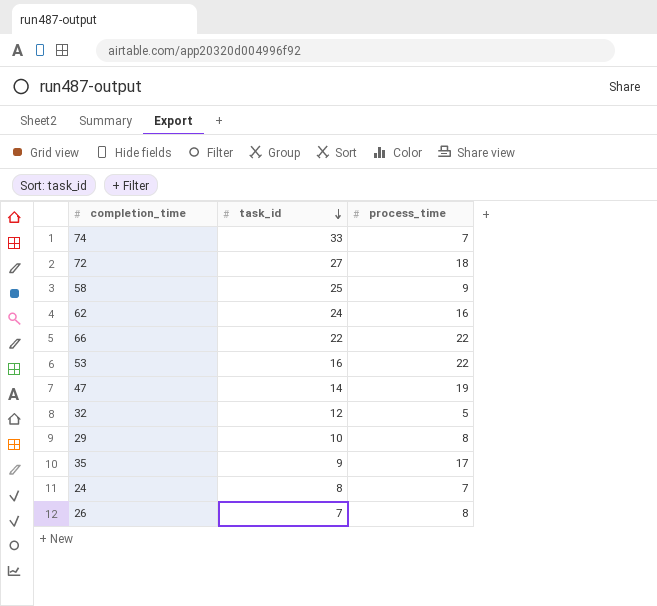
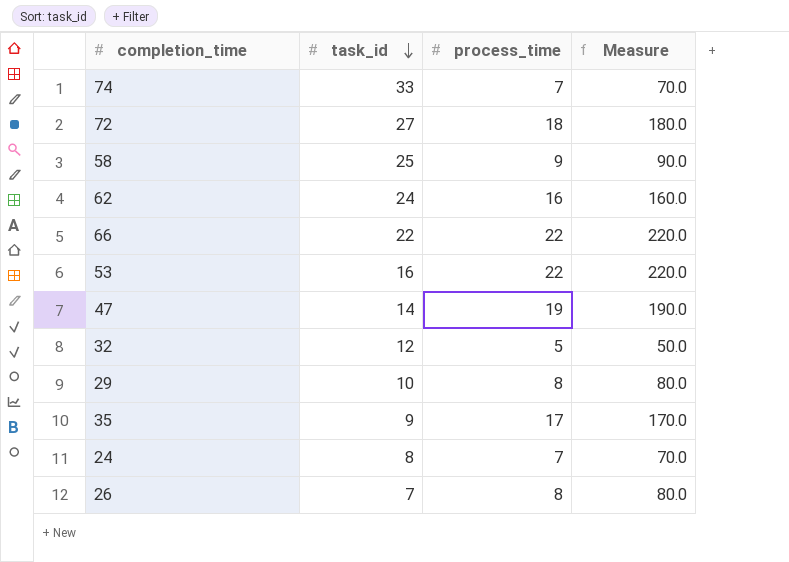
column Measure | formula: none -> [process_time] * 10

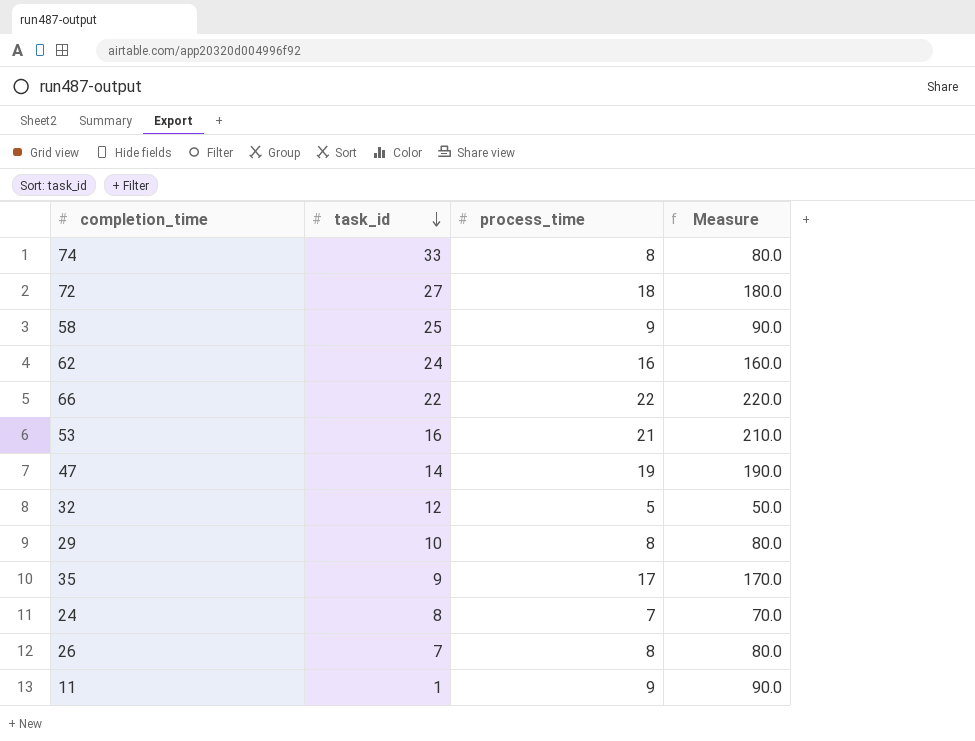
74 | process_time: 7 -> 8
74 | Measure: 70.0 -> 80.0
53 | process_time: 22 -> 21
53 | Measure: 220.0 -> 210.0
row 11: none -> 1 | 9 | 90.0

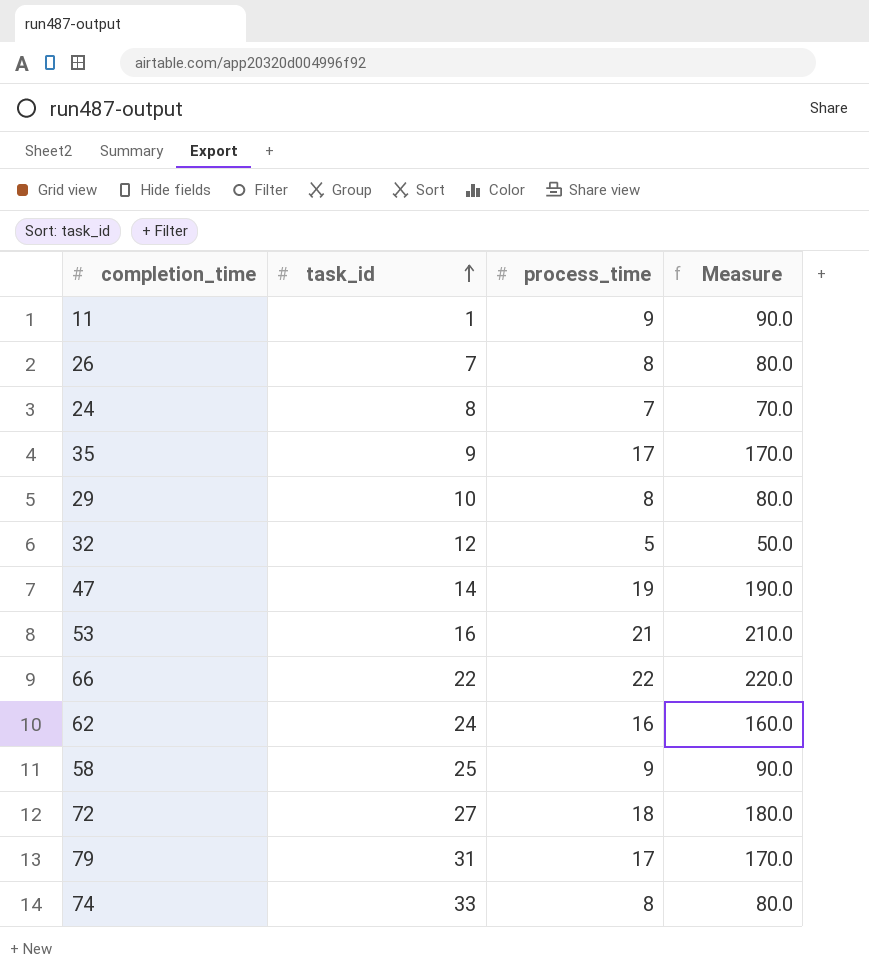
row order: task_id descending -> task_id ascending
row 79: none -> 31 | 17 | 170.0

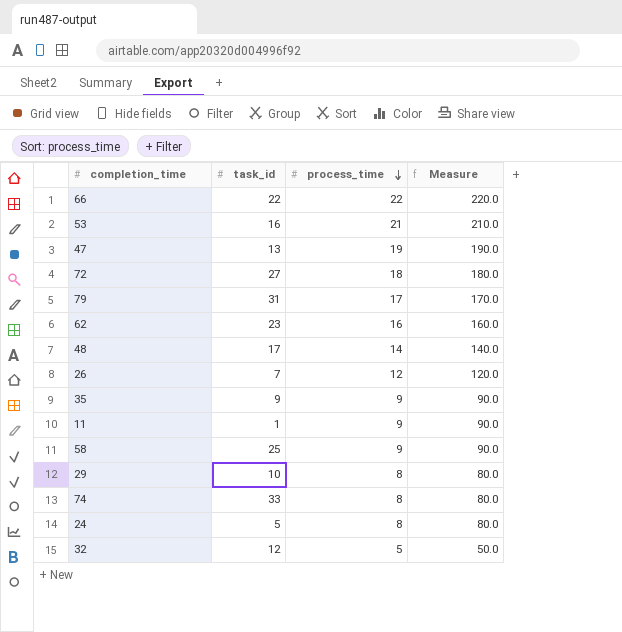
row order: task_id ascending -> process_time descending
47 | task_id: 14 -> 13
62 | task_id: 24 -> 23
row 48: none -> 17 | 14 | 140.0
26 | process_time: 8 -> 12
26 | Measure: 80.0 -> 120.0
35 | process_time: 17 -> 9
35 | Measure: 170.0 -> 90.0
24 | task_id: 8 -> 5
24 | process_time: 7 -> 8
24 | Measure: 70.0 -> 80.0

